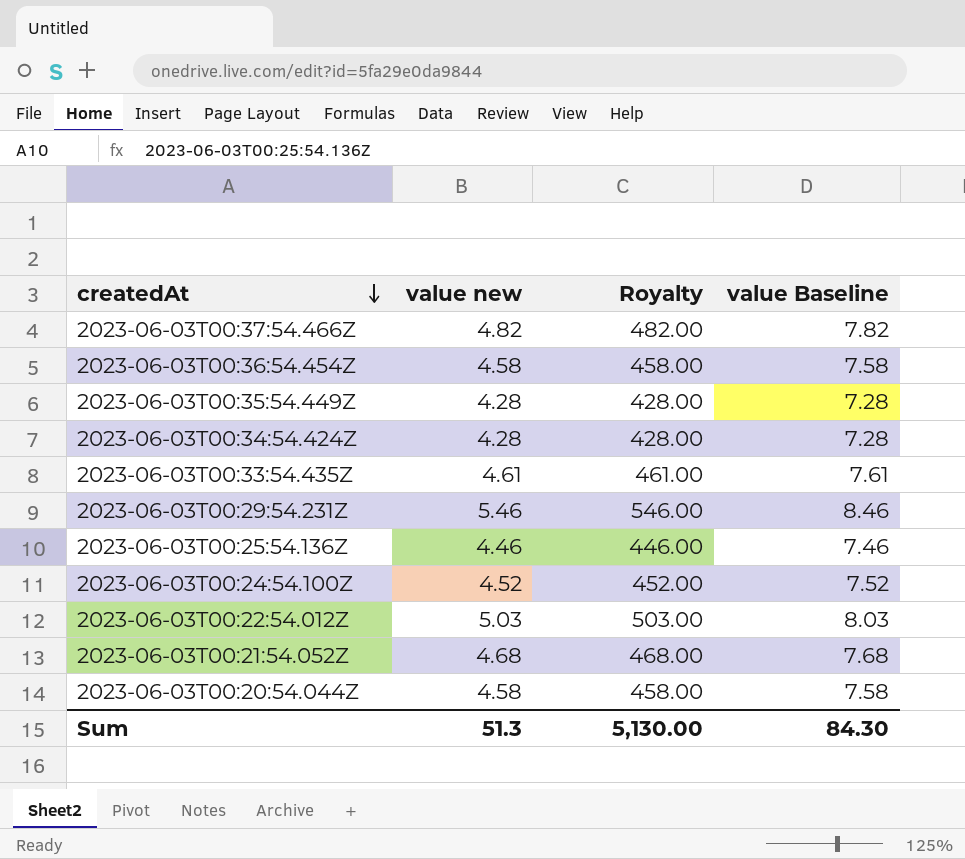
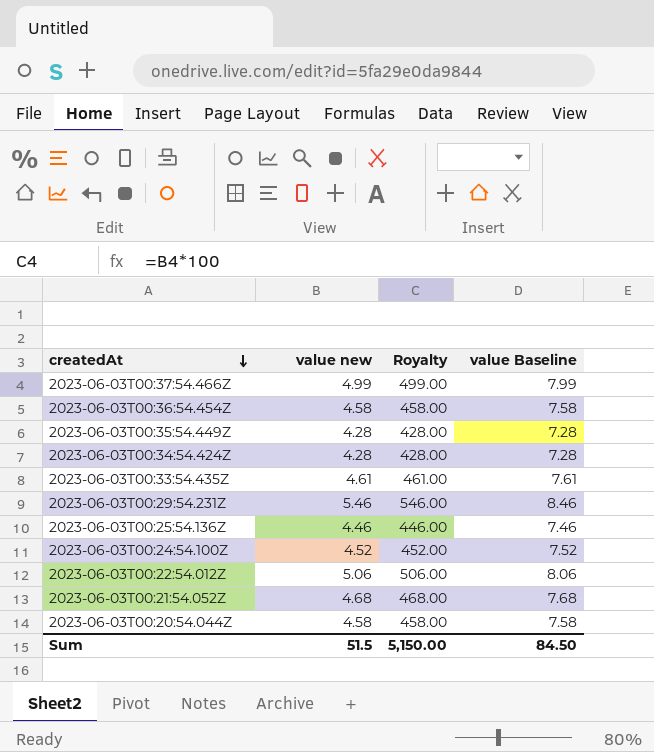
2023-06-03T00:37:54.466Z | value new: 4.82 -> 4.99
2023-06-03T00:37:54.466Z | Royalty: 482.00 -> 499.00
2023-06-03T00:37:54.466Z | value Baseline: 7.82 -> 7.99
2023-06-03T00:22:54.012Z | value new: 5.03 -> 5.06
2023-06-03T00:22:54.012Z | Royalty: 503.00 -> 506.00
2023-06-03T00:22:54.012Z | value Baseline: 8.03 -> 8.06
Sum | value new: 51.3 -> 51.5
Sum | Royalty: 5,130.00 -> 5,150.00
Sum | value Baseline: 84.30 -> 84.50

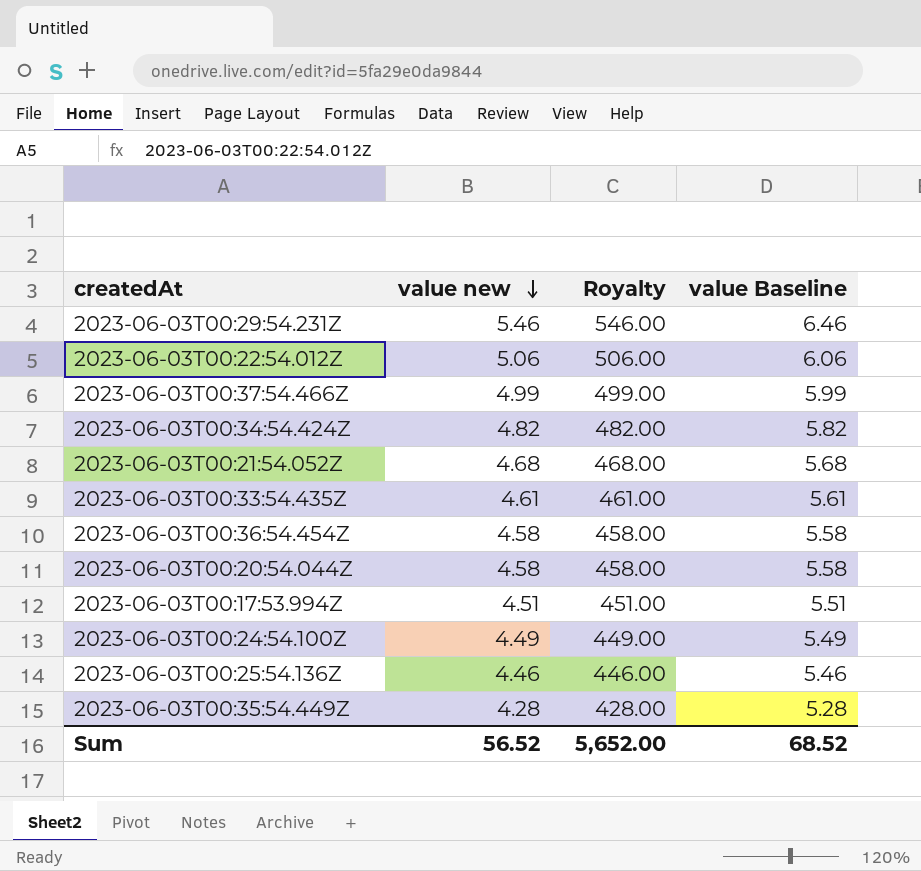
row order: createdAt descending -> value new descending
column value Baseline | formula: [value new] + 3 -> [value new] + 1
2023-06-03T00:34:54.424Z | value new: 4.28 -> 4.82
2023-06-03T00:34:54.424Z | Royalty: 428.00 -> 482.00
row 2023-06-03T00:17:53.994Z: none -> 4.51 | 451.00 | 5.51
2023-06-03T00:24:54.100Z | value new: 4.52 -> 4.49
2023-06-03T00:24:54.100Z | Royalty: 452.00 -> 449.00
Sum | value new: 51.5 -> 56.52
Sum | Royalty: 5,150.00 -> 5,652.00
Sum | value Baseline: 84.50 -> 68.52

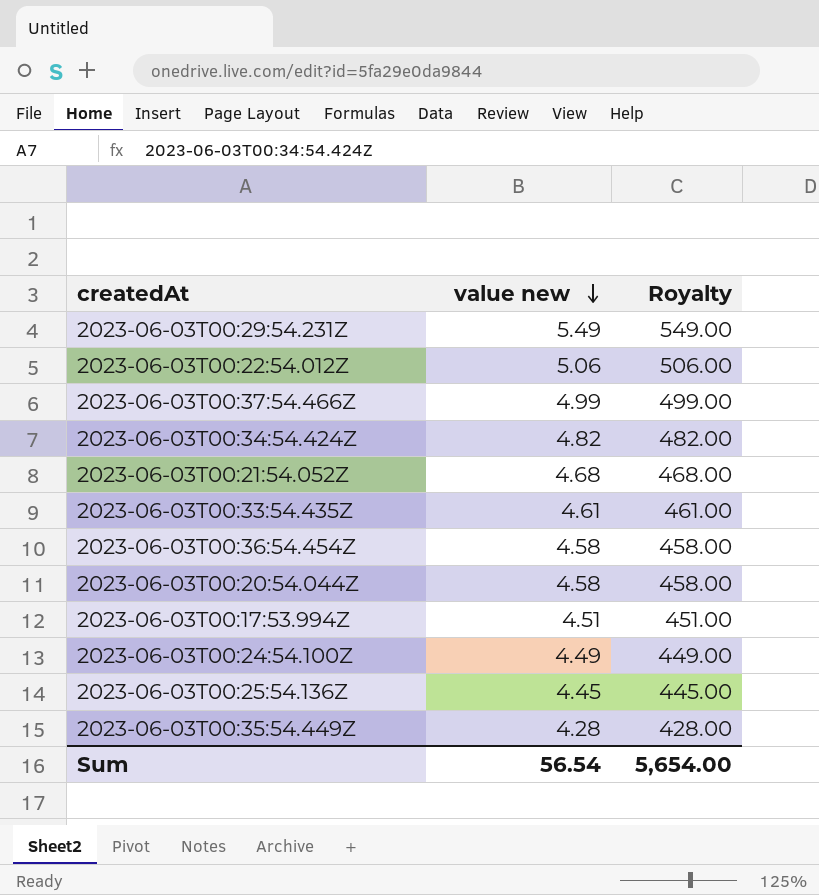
column value Baseline | formula: [value new] + 1 -> none
2023-06-03T00:29:54.231Z | value new: 5.46 -> 5.49
2023-06-03T00:29:54.231Z | Royalty: 546.00 -> 549.00
2023-06-03T00:25:54.136Z | value new: 4.46 -> 4.45
2023-06-03T00:25:54.136Z | Royalty: 446.00 -> 445.00
Sum | value new: 56.52 -> 56.54
Sum | Royalty: 5,652.00 -> 5,654.00

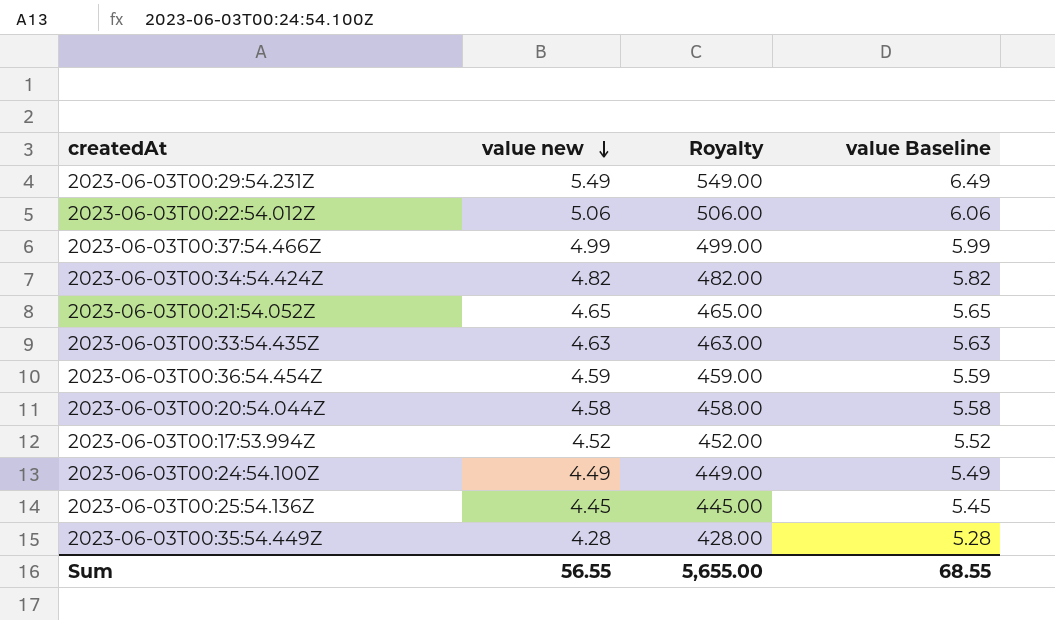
column value Baseline | formula: none -> [value new] + 1
2023-06-03T00:21:54.052Z | value new: 4.68 -> 4.65
2023-06-03T00:21:54.052Z | Royalty: 468.00 -> 465.00
2023-06-03T00:33:54.435Z | value new: 4.61 -> 4.63
2023-06-03T00:33:54.435Z | Royalty: 461.00 -> 463.00
2023-06-03T00:36:54.454Z | value new: 4.58 -> 4.59
2023-06-03T00:36:54.454Z | Royalty: 458.00 -> 459.00
2023-06-03T00:17:53.994Z | value new: 4.51 -> 4.52
2023-06-03T00:17:53.994Z | Royalty: 451.00 -> 452.00
Sum | value new: 56.54 -> 56.55
Sum | Royalty: 5,654.00 -> 5,655.00

